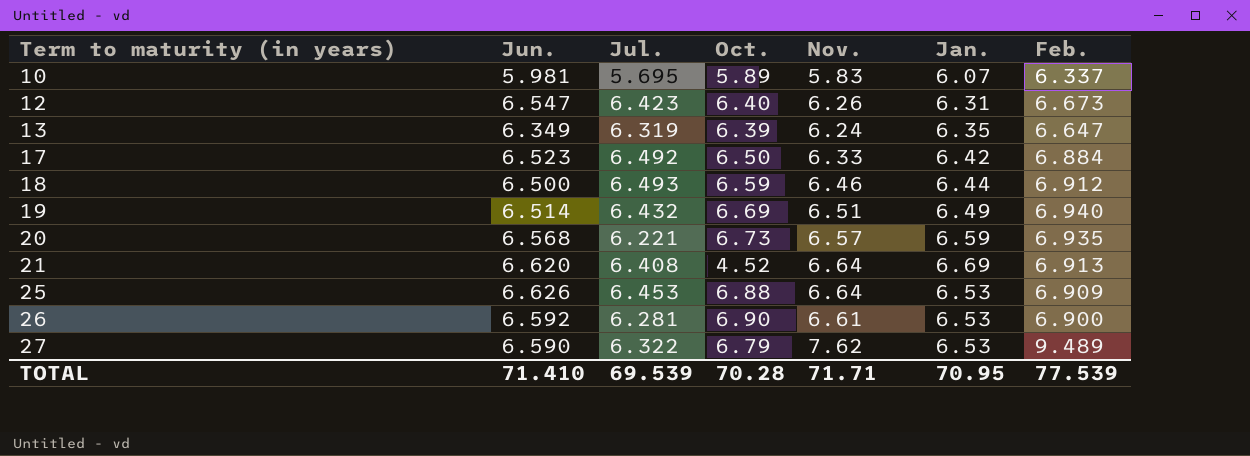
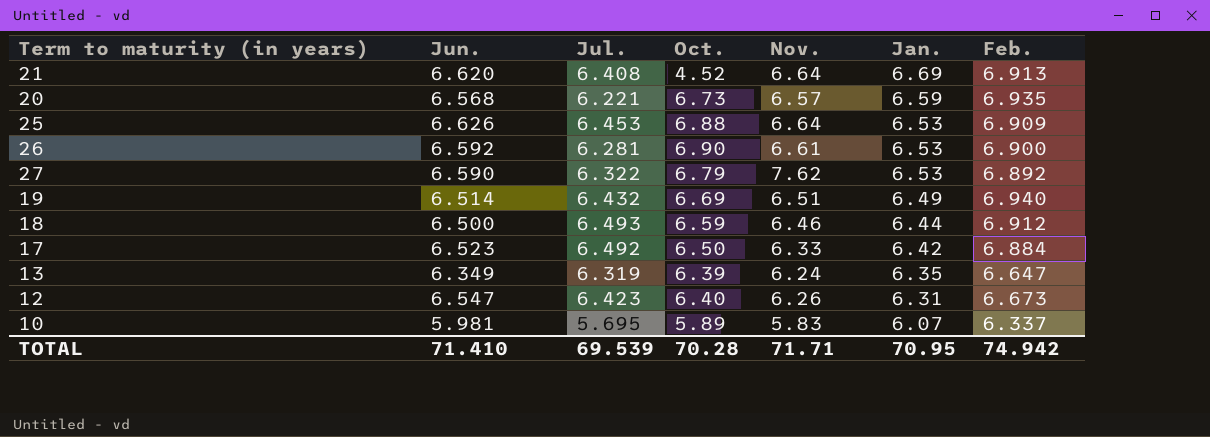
row order: Term to maturity (in years) ascending -> Jan. descending
27 | Feb.: 9.489 -> 6.892
TOTAL | Feb.: 77.539 -> 74.942

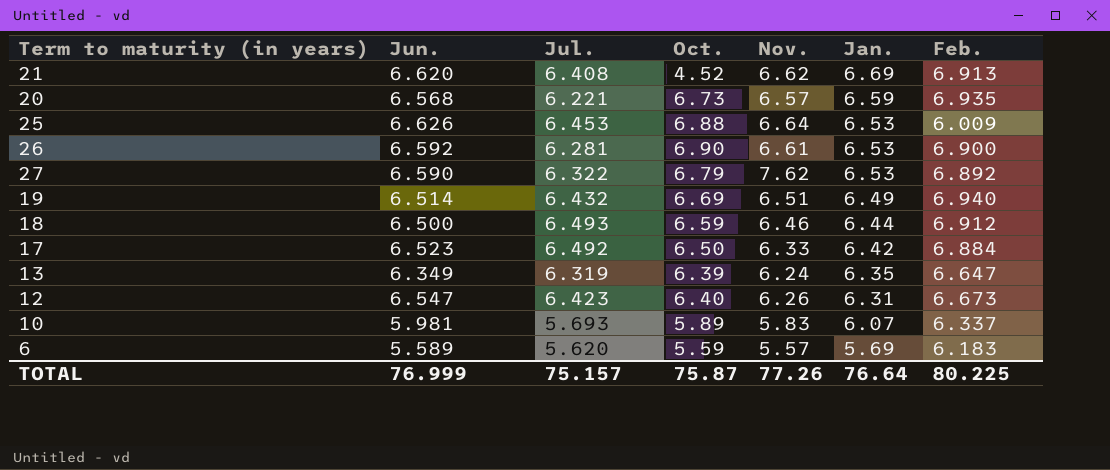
21 | Nov.: 6.64 -> 6.62
25 | Feb.: 6.909 -> 6.009
10 | Jul.: 5.695 -> 5.693
row 6: none -> 5.589 | 5.620 | 5.59 | 5.57 | 5.69 | 6.183
TOTAL | Jun.: 71.410 -> 76.999
TOTAL | Jul.: 69.539 -> 75.157
TOTAL | Oct.: 70.28 -> 75.87
TOTAL | Nov.: 71.71 -> 77.26
TOTAL | Jan.: 70.95 -> 76.64
TOTAL | Feb.: 74.942 -> 80.225

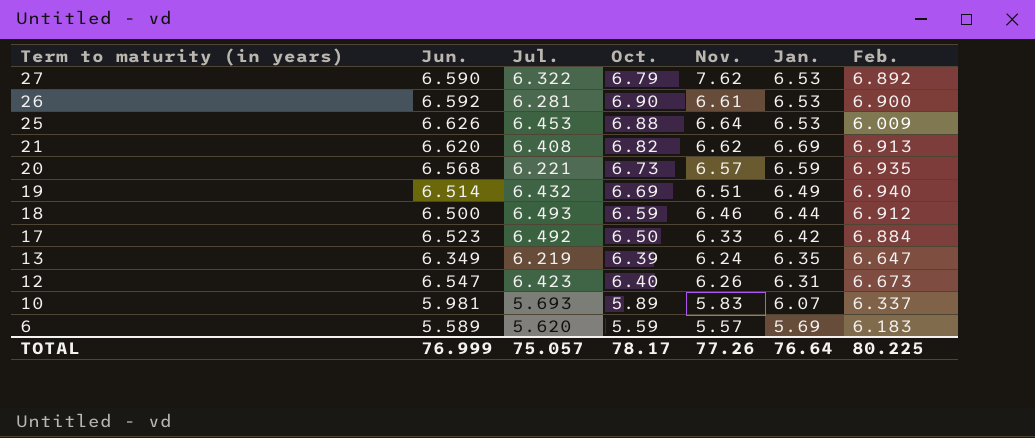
row order: Jan. descending -> Term to maturity (in years) descending
21 | Oct.: 4.52 -> 6.82
13 | Jul.: 6.319 -> 6.219
TOTAL | Jul.: 75.157 -> 75.057
TOTAL | Oct.: 75.87 -> 78.17

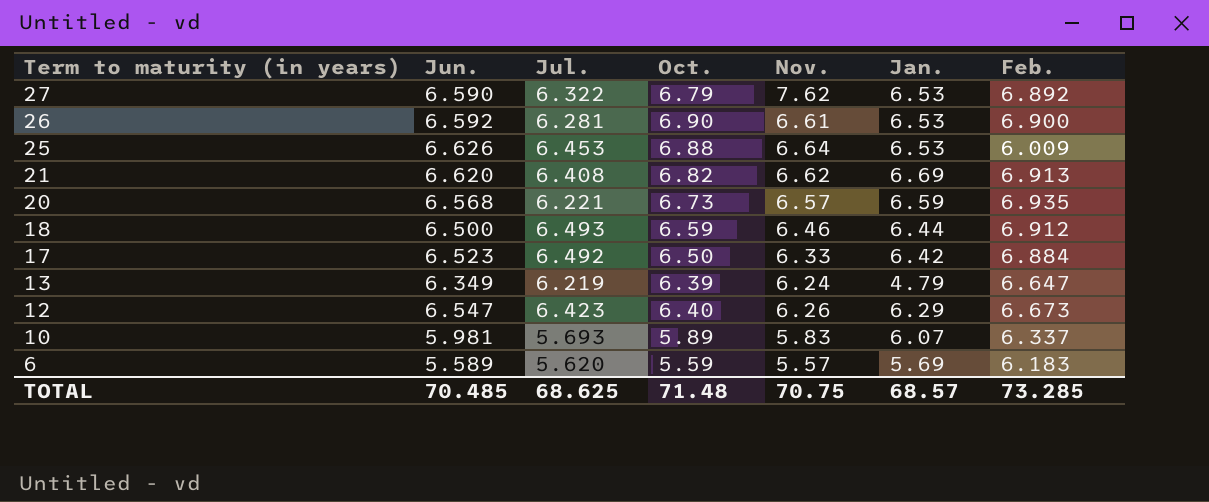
row 19: 6.514 | 6.432 | 6.69 | 6.51 | 6.49 | 6.940 -> none
13 | Jan.: 6.35 -> 4.79
12 | Jan.: 6.31 -> 6.29
TOTAL | Jun.: 76.999 -> 70.485
TOTAL | Jul.: 75.057 -> 68.625
TOTAL | Oct.: 78.17 -> 71.48
TOTAL | Nov.: 77.26 -> 70.75
TOTAL | Jan.: 76.64 -> 68.57
TOTAL | Feb.: 80.225 -> 73.285

